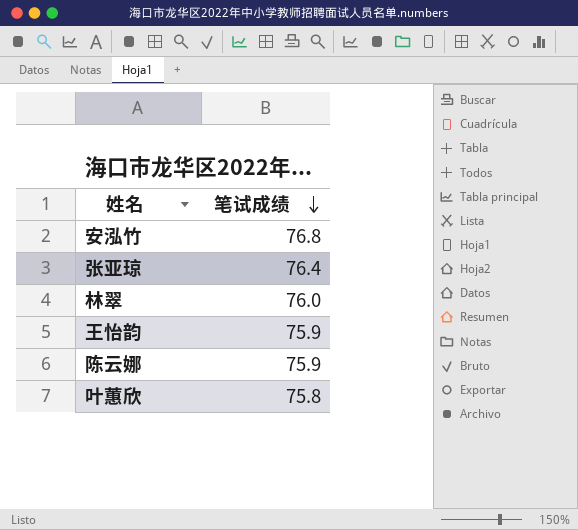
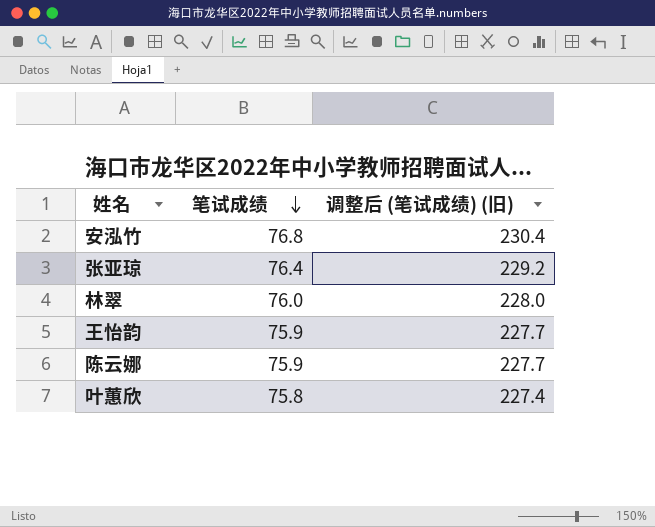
column 调整后 (笔试成绩) (旧) | formula: none -> [笔试成绩] * 3

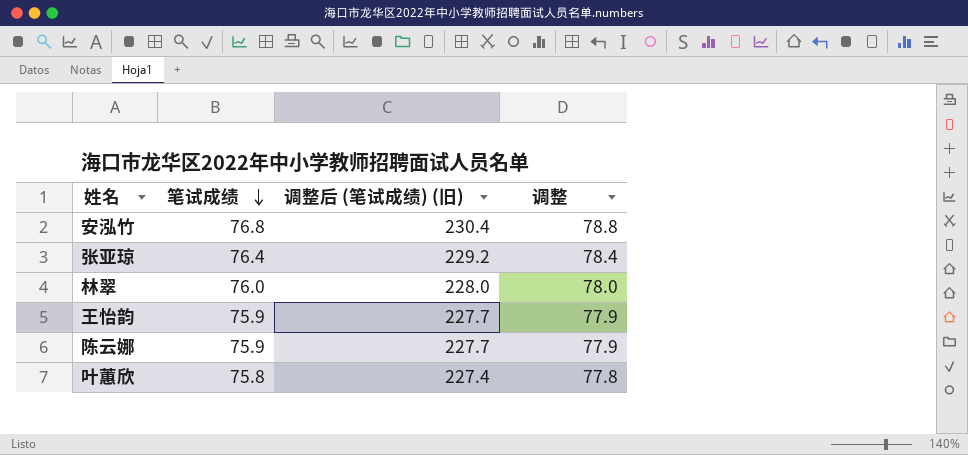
column 调整 | formula: none -> [笔试成绩] + 2

